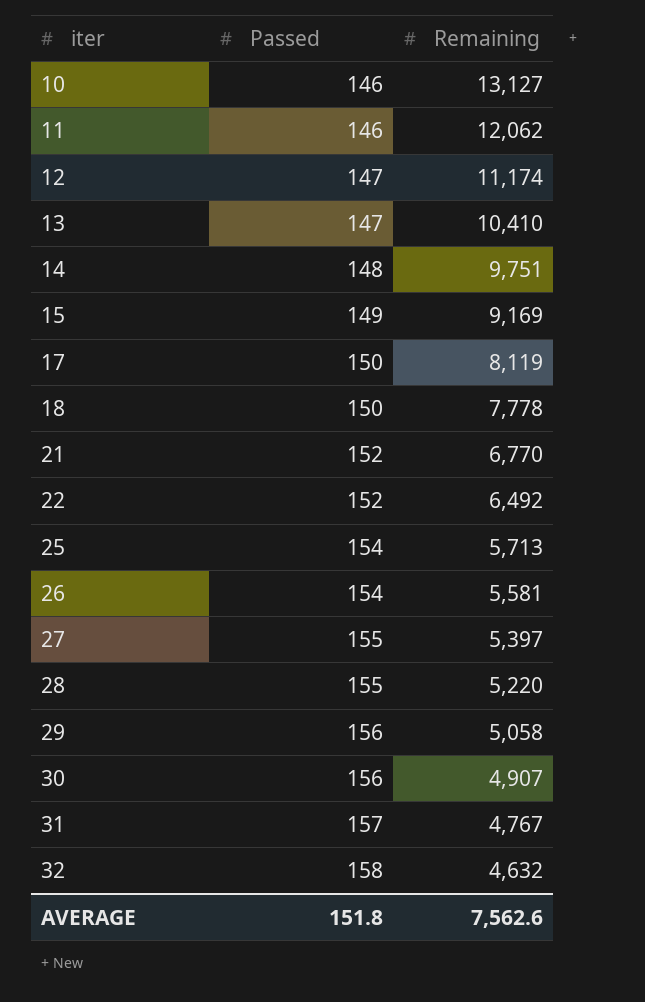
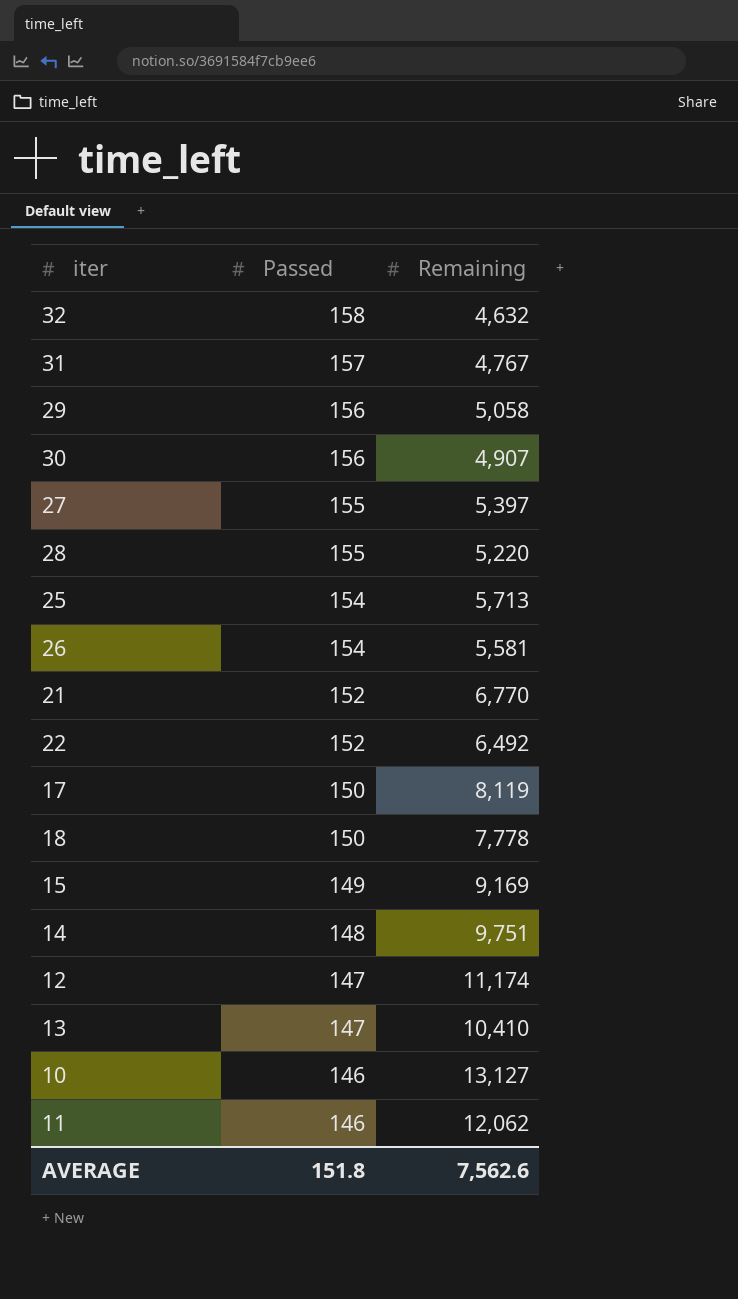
row order: iter ascending -> Passed descending

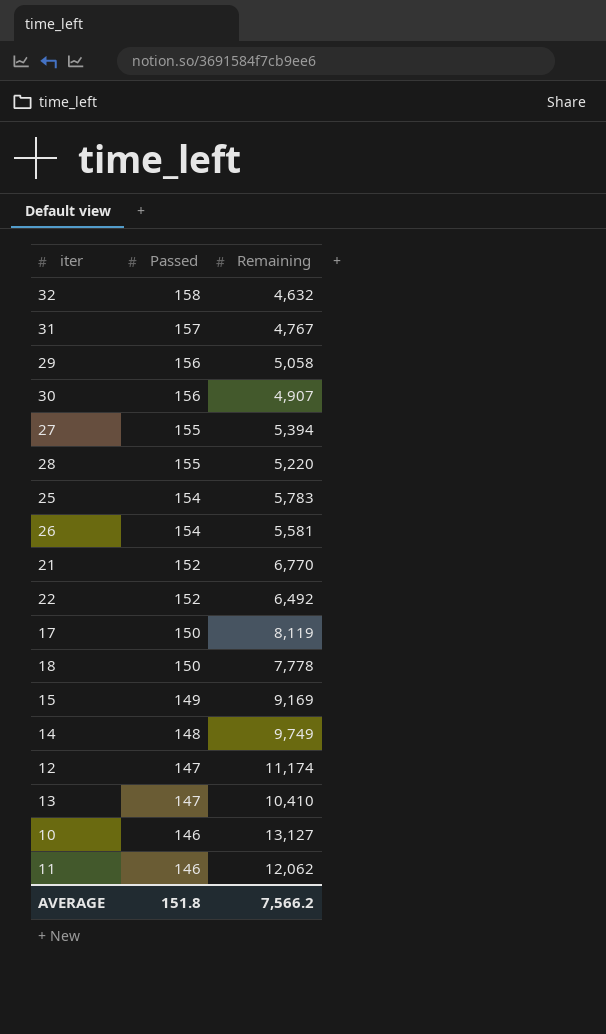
27 | Remaining: 5,397 -> 5,394
25 | Remaining: 5,713 -> 5,783
14 | Remaining: 9,751 -> 9,749
AVERAGE | Remaining: 7,562.6 -> 7,566.2

